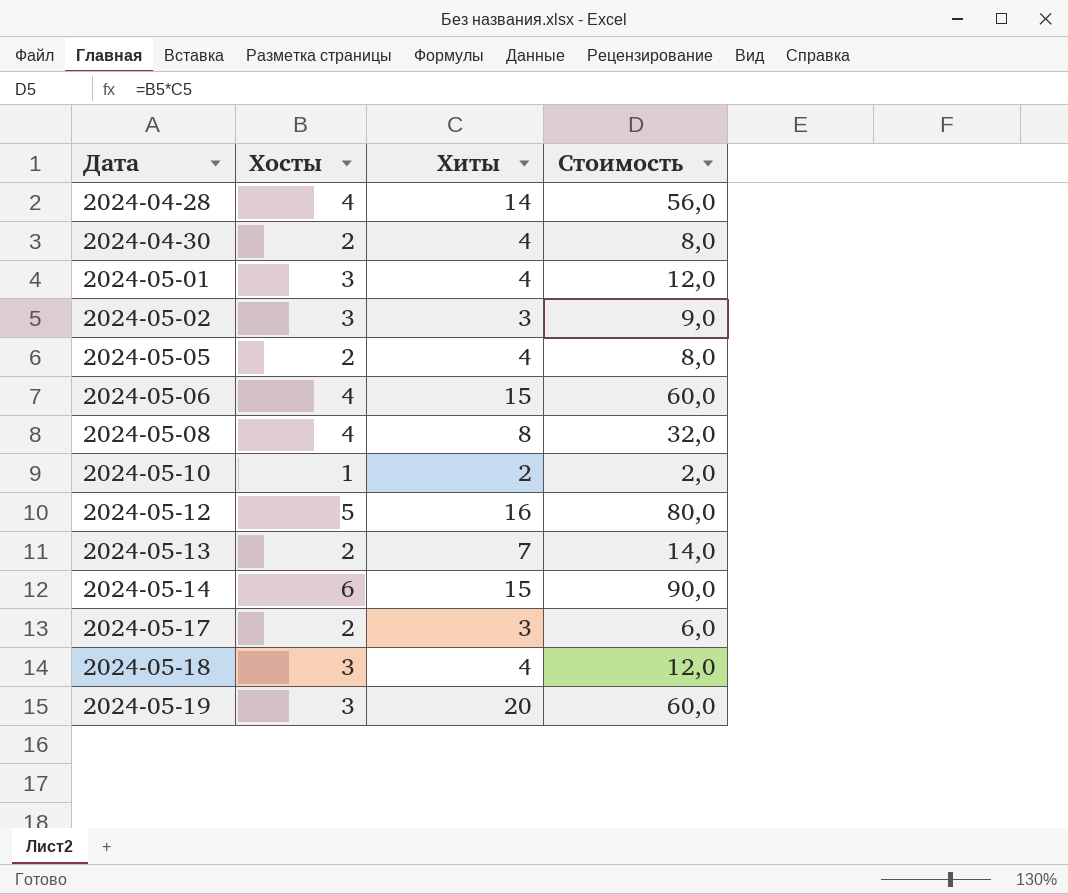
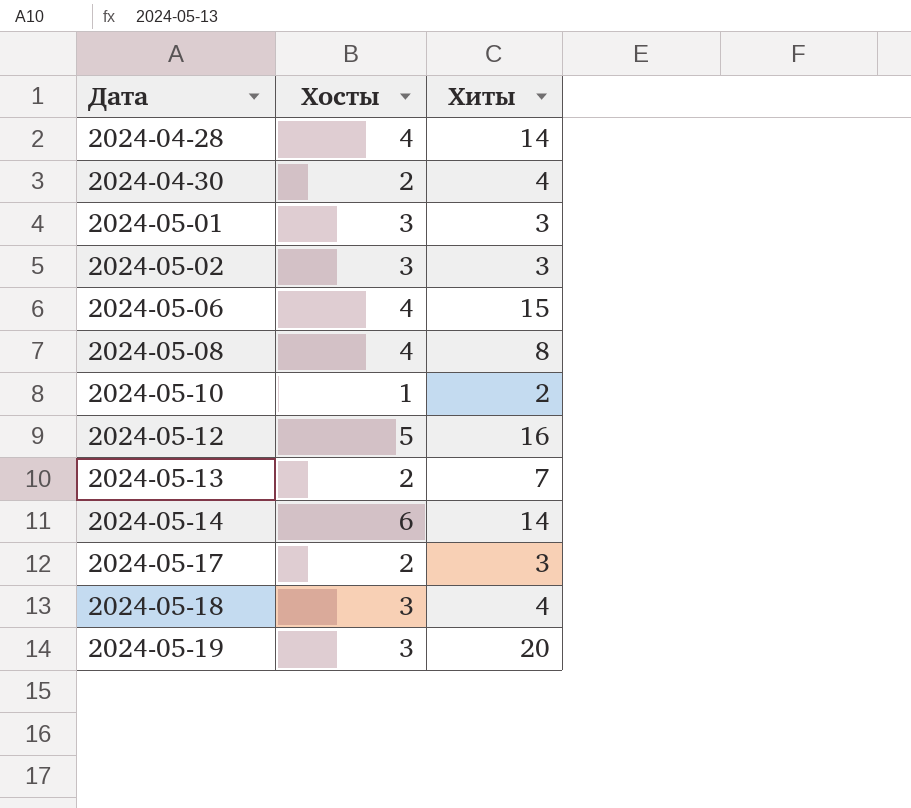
column Стоимость | formula: [Хосты] * [Хиты] -> none
row 2024-05-05: 2 | 4 | 8,0 -> none
2024-05-01 | Хиты: 4 -> 3
2024-05-14 | Хиты: 15 -> 14

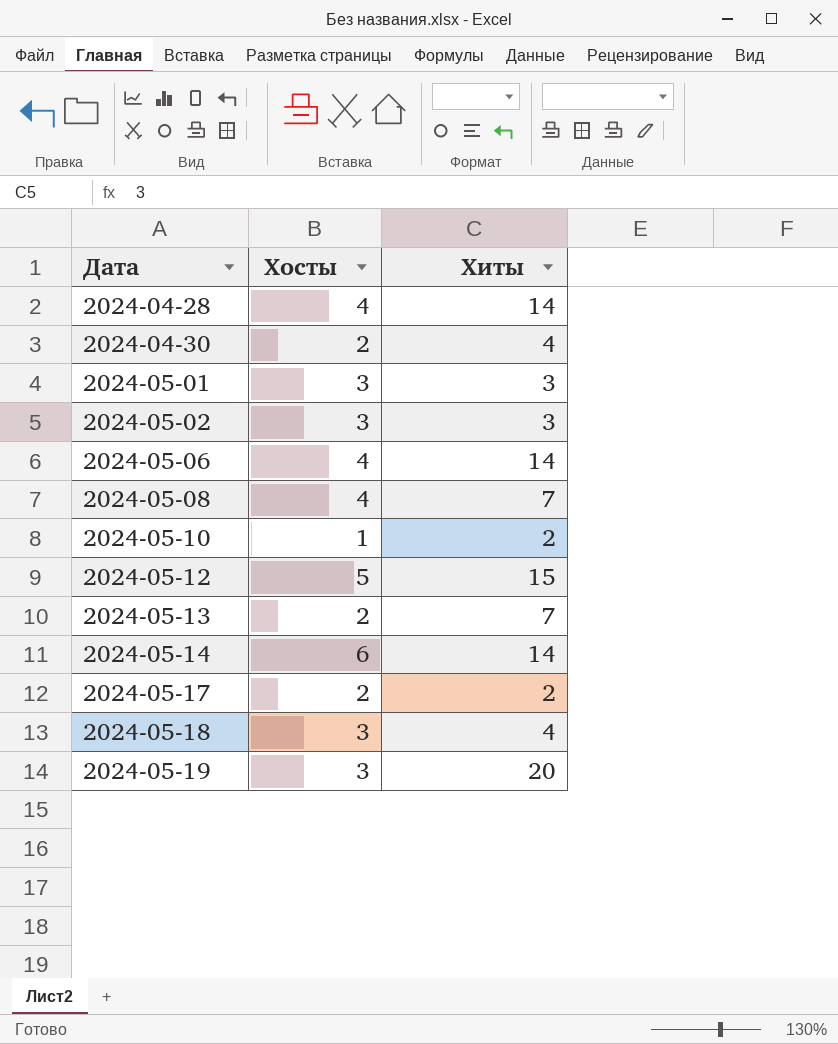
2024-05-06 | Хиты: 15 -> 14
2024-05-08 | Хиты: 8 -> 7
2024-05-12 | Хиты: 16 -> 15
2024-05-17 | Хиты: 3 -> 2

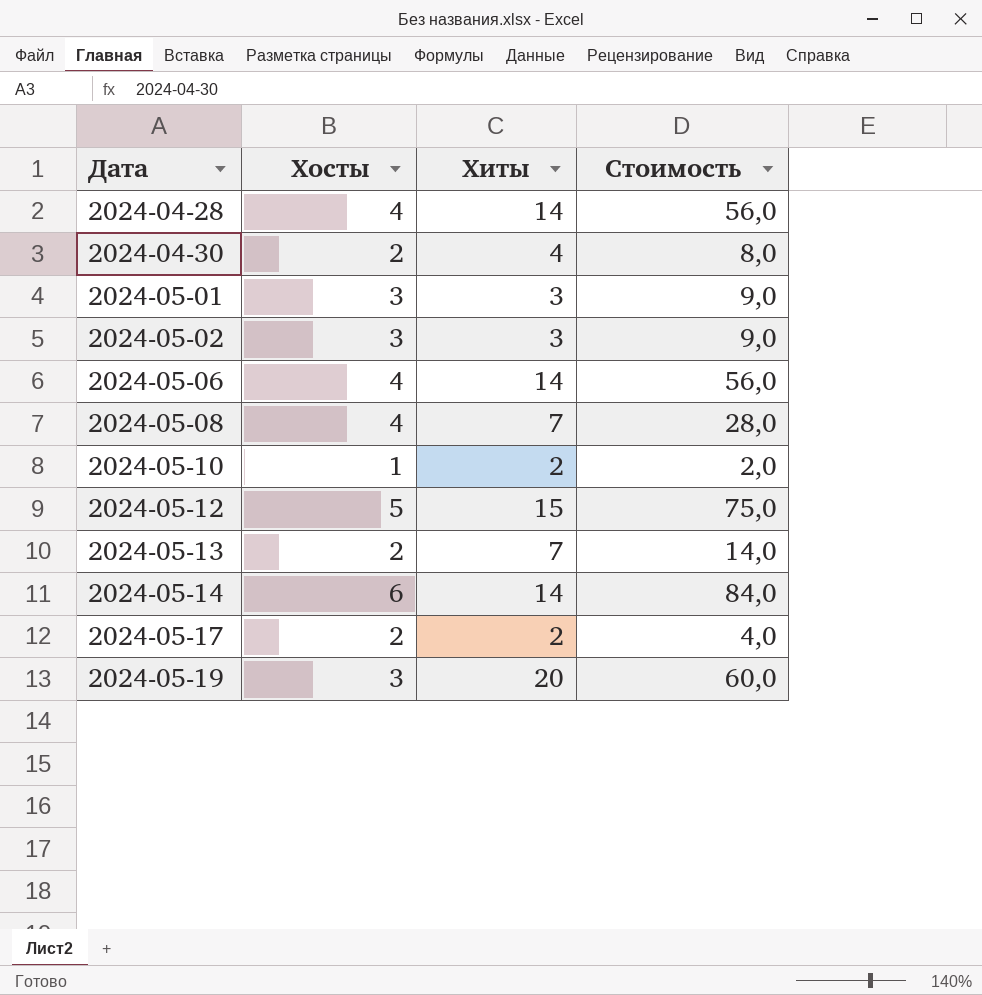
column Стоимость | formula: none -> [Хосты] * [Хиты]
row 2024-05-18: 3 | 4 -> none

